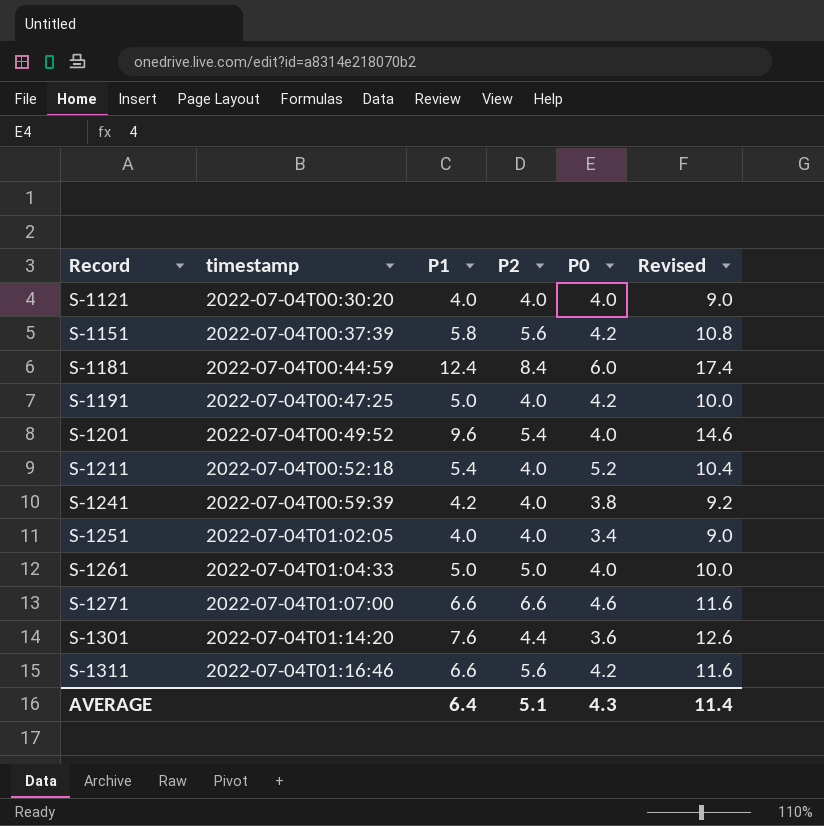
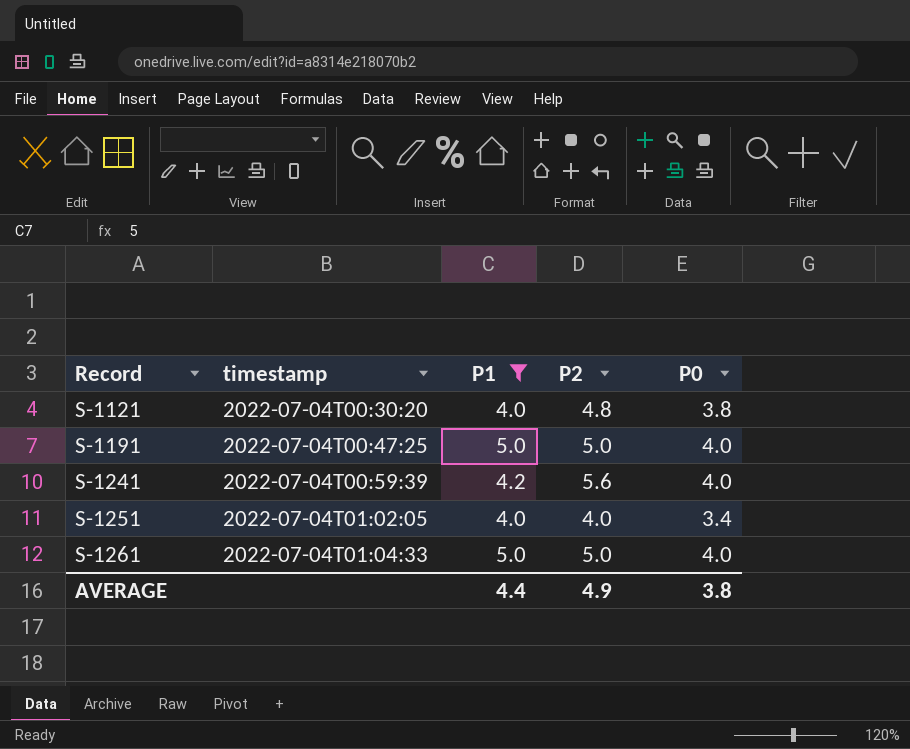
filter: none -> P1 <= 5.0
column Revised | formula: [P1] + 5 -> none
S-1121 | P2: 4.0 -> 4.8
S-1121 | P0: 4.0 -> 3.8
S-1191 | P2: 4.0 -> 5.0
S-1191 | P0: 4.2 -> 4.0
S-1241 | P2: 4.0 -> 5.6
S-1241 | P0: 3.8 -> 4.0
AVERAGE | P1: 6.4 -> 4.4
AVERAGE | P2: 5.1 -> 4.9
AVERAGE | P0: 4.3 -> 3.8

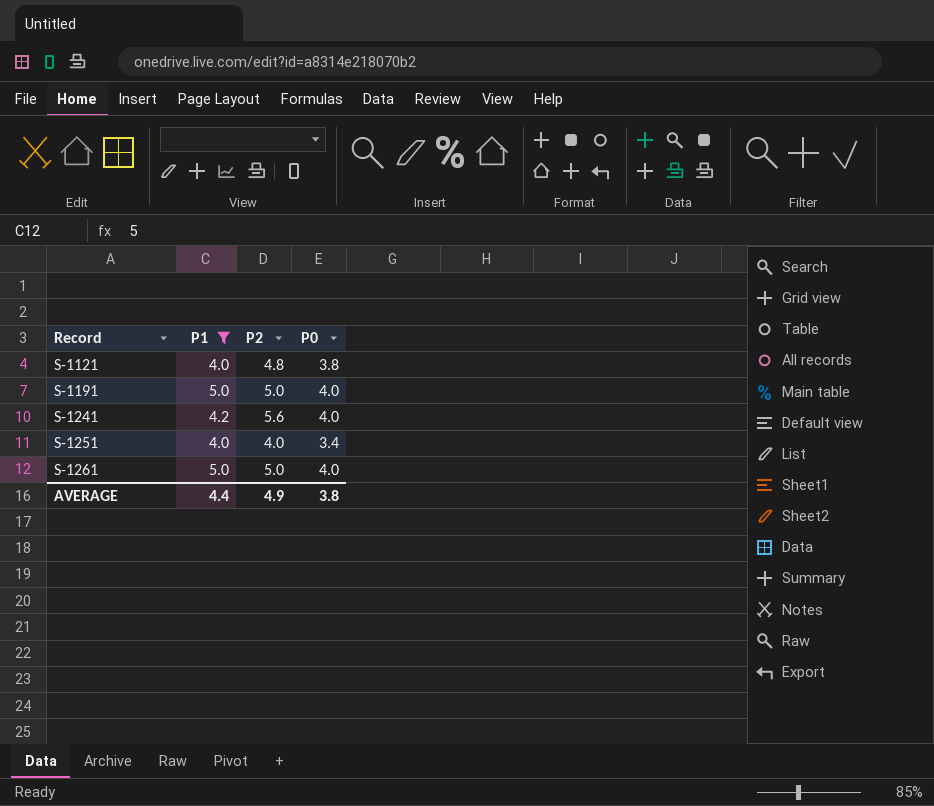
column timestamp | position: 2 -> none

